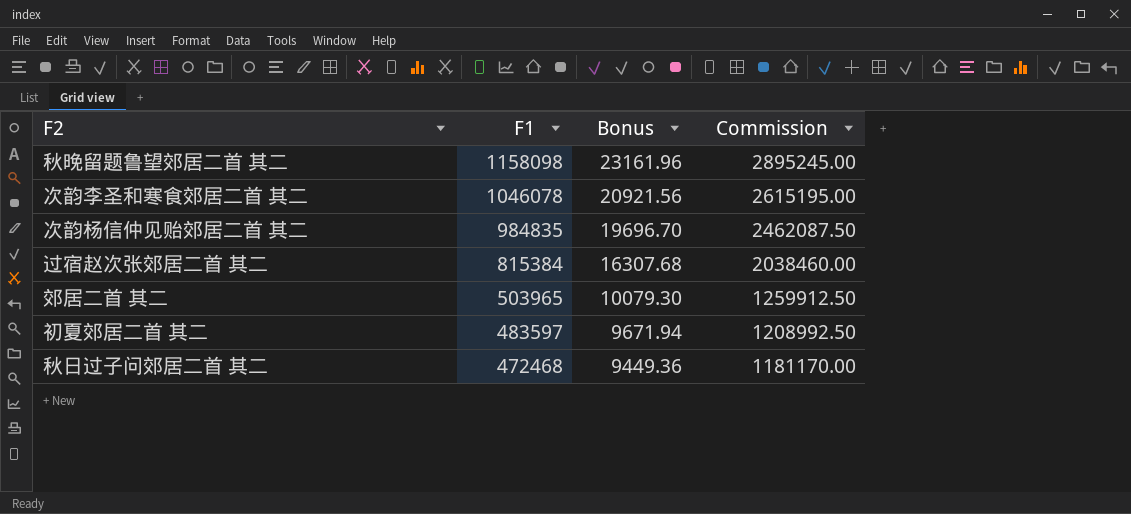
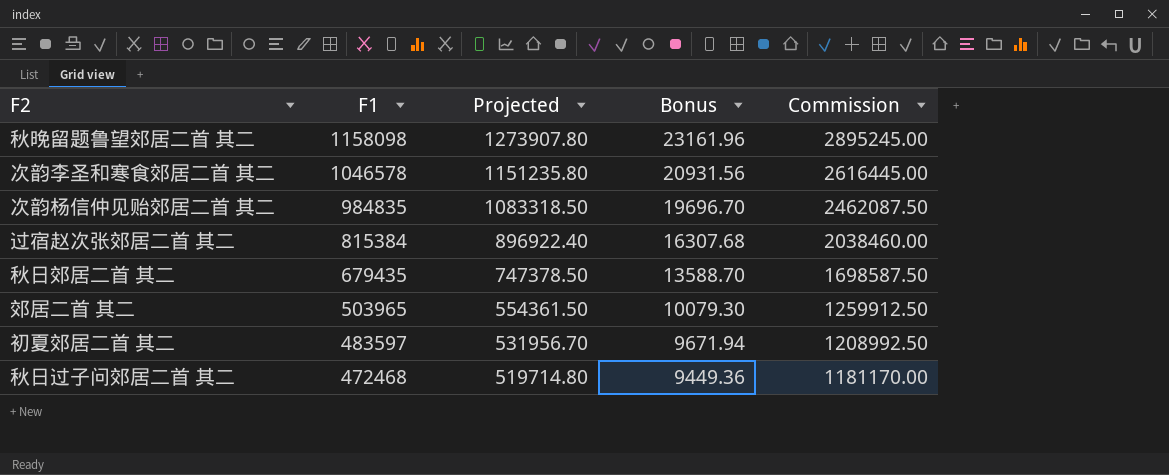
column Projected | formula: none -> [F1] * 1.1
次韵李圣和寒食郊居二首 其二 | F1: 1046078 -> 1046578
次韵李圣和寒食郊居二首 其二 | Bonus: 20921.56 -> 20931.56
次韵李圣和寒食郊居二首 其二 | Commission: 2615195.00 -> 2616445.00
row 秋日郊居二首 其二: none -> 679435 | 747378.50 | 13588.70 | 1698587.50

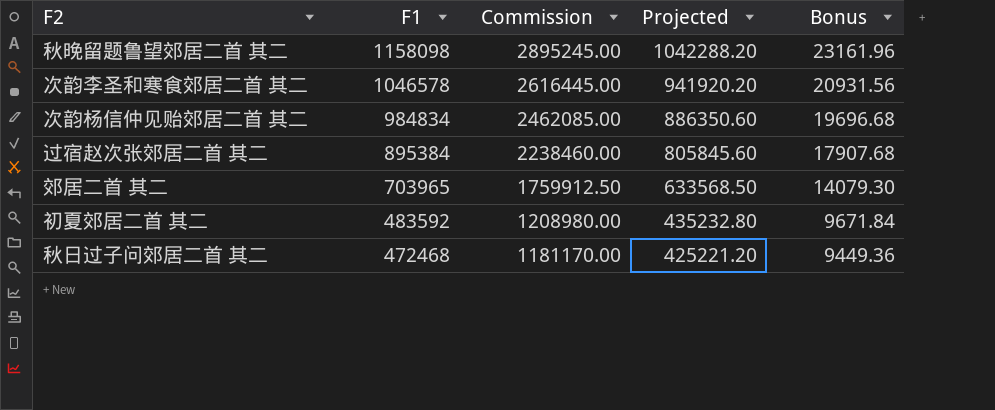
column Commission | position: 5 -> 3
column Projected | formula: [F1] * 1.1 -> [F1] * 0.9
row 秋日郊居二首 其二: 679435 | 747378.50 | 13588.70 | 1698587.50 -> none
次韵杨信仲见贻郊居二首 其二 | F1: 984835 -> 984834
次韵杨信仲见贻郊居二首 其二 | Commission: 2462087.50 -> 2462085.00
次韵杨信仲见贻郊居二首 其二 | Bonus: 19696.70 -> 19696.68
过宿赵次张郊居二首 其二 | F1: 815384 -> 895384
过宿赵次张郊居二首 其二 | Commission: 2038460.00 -> 2238460.00
过宿赵次张郊居二首 其二 | Bonus: 16307.68 -> 17907.68
郊居二首 其二 | F1: 503965 -> 703965
郊居二首 其二 | Commission: 1259912.50 -> 1759912.50
郊居二首 其二 | Bonus: 10079.30 -> 14079.30
初夏郊居二首 其二 | F1: 483597 -> 483592
初夏郊居二首 其二 | Commission: 1208992.50 -> 1208980.00
初夏郊居二首 其二 | Bonus: 9671.94 -> 9671.84

